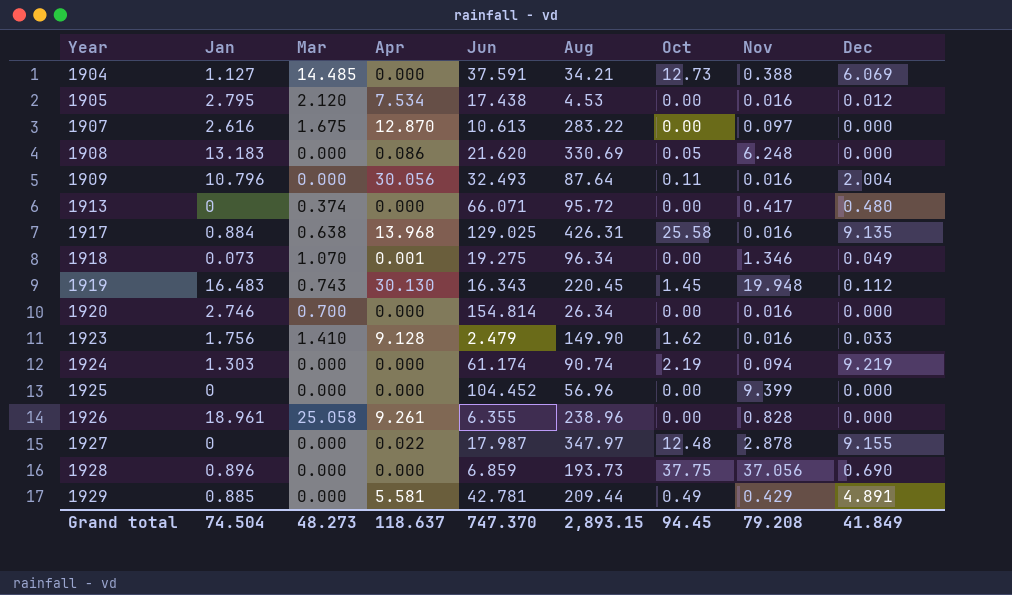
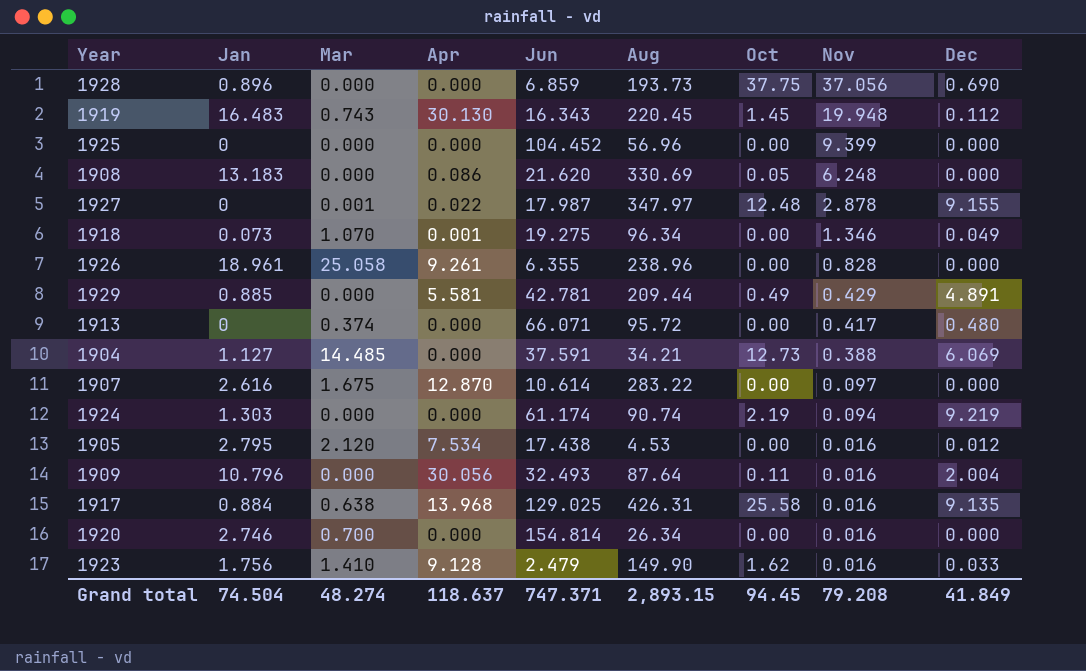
row order: Year ascending -> Nov descending
1927 | Mar: 0.000 -> 0.001
1907 | Jun: 10.613 -> 10.614
Grand total | Mar: 48.273 -> 48.274
Grand total | Jun: 747.370 -> 747.371

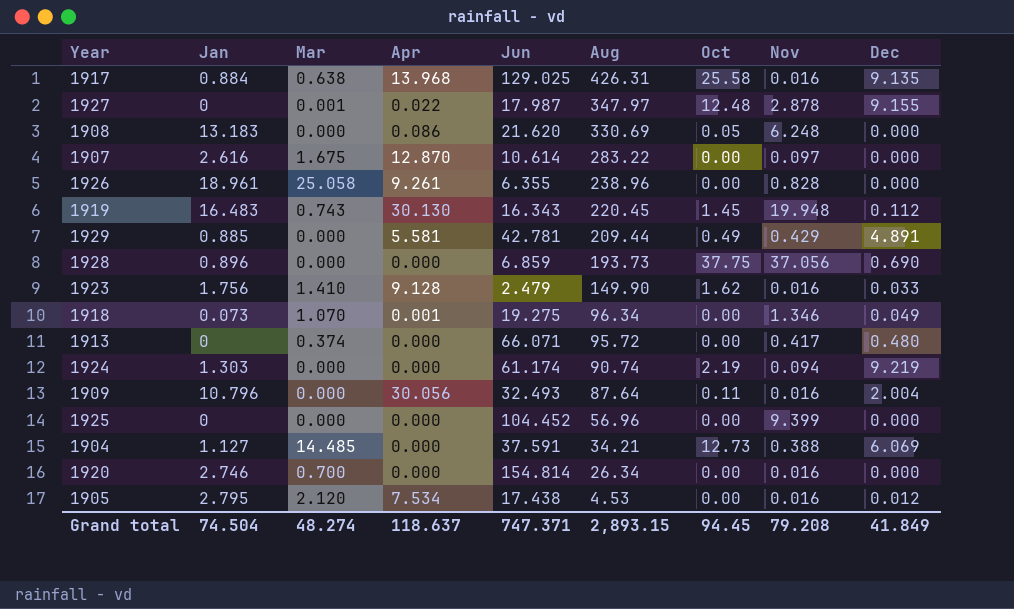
row order: Nov descending -> Aug descending

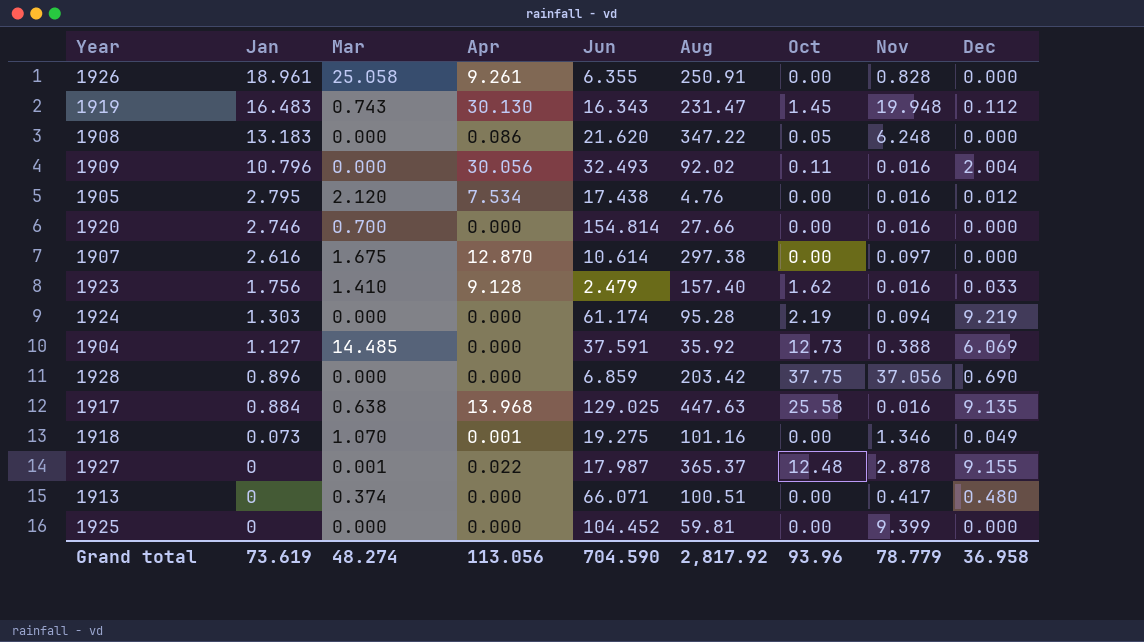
row order: Aug descending -> Jan descending
row 1929: 0.885 | 0.000 | 5.581 | 42.781 | 209.44 | 0.49 | 0.429 | 4.891 -> none
1926 | Aug: 238.96 -> 250.91
1919 | Aug: 220.45 -> 231.47
1908 | Aug: 330.69 -> 347.22
1909 | Aug: 87.64 -> 92.02
1905 | Aug: 4.53 -> 4.76
1920 | Aug: 26.34 -> 27.66
1907 | Aug: 283.22 -> 297.38
1923 | Aug: 149.90 -> 157.40
1924 | Aug: 90.74 -> 95.28
1904 | Aug: 34.21 -> 35.92
1928 | Aug: 193.73 -> 203.42
1917 | Aug: 426.31 -> 447.63
1918 | Aug: 96.34 -> 101.16
1927 | Aug: 347.97 -> 365.37
1913 | Aug: 95.72 -> 100.51
1925 | Aug: 56.96 -> 59.81
Grand total | Jan: 74.504 -> 73.619
Grand total | Apr: 118.637 -> 113.056
Grand total | Jun: 747.371 -> 704.590
Grand total | Aug: 2,893.15 -> 2,817.92
Grand total | Oct: 94.45 -> 93.96
Grand total | Nov: 79.208 -> 78.779
Grand total | Dec: 41.849 -> 36.958

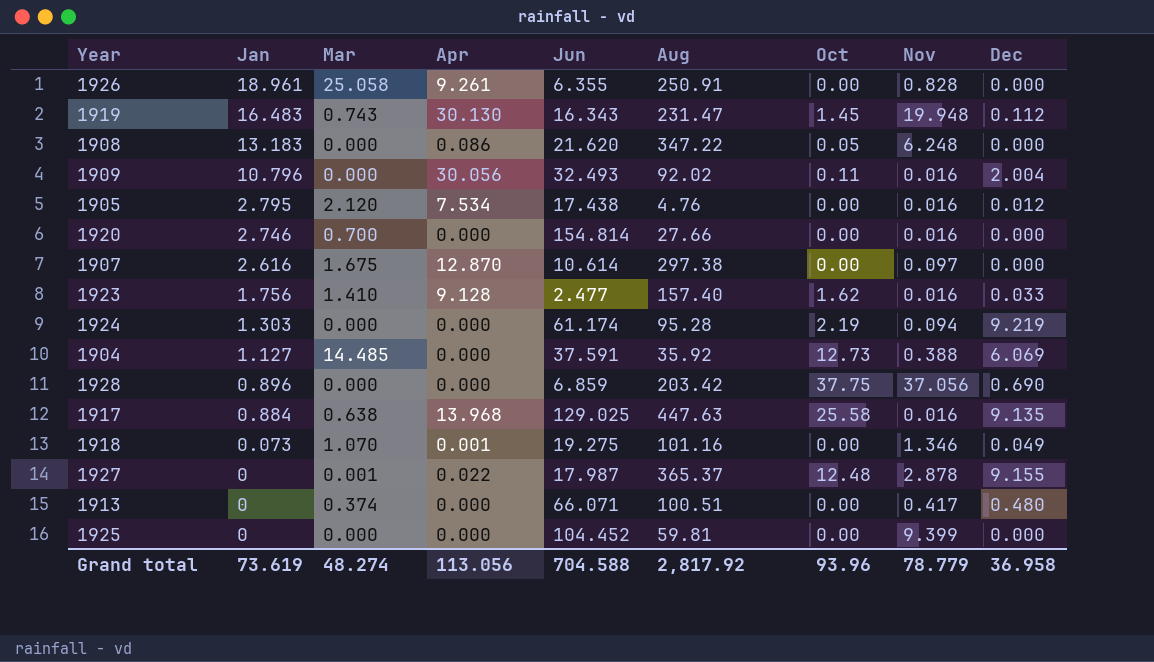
1923 | Jun: 2.479 -> 2.477
Grand total | Jun: 704.590 -> 704.588

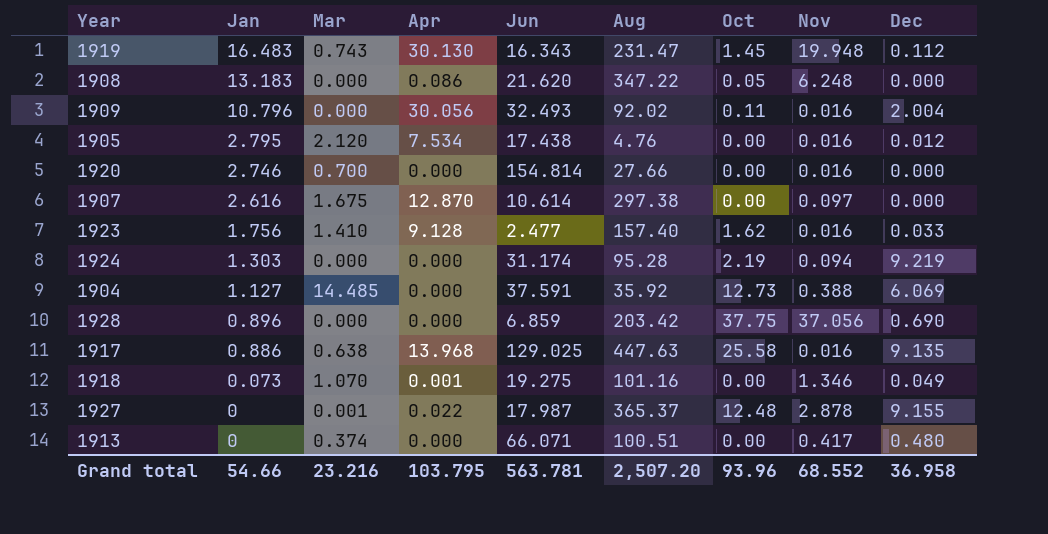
row 1926: 18.961 | 25.058 | 9.261 | 6.355 | 250.91 | 0.00 | 0.828 | 0.000 -> none
row 1925: 0 | 0.000 | 0.000 | 104.452 | 59.81 | 0.00 | 9.399 | 0.000 -> none
1924 | Jun: 61.174 -> 31.174
1917 | Jan: 0.884 -> 0.886
Grand total | Jan: 73.619 -> 54.66
Grand total | Mar: 48.274 -> 23.216
Grand total | Apr: 113.056 -> 103.795
Grand total | Jun: 704.588 -> 563.781
Grand total | Aug: 2,817.92 -> 2,507.20
Grand total | Nov: 78.779 -> 68.552

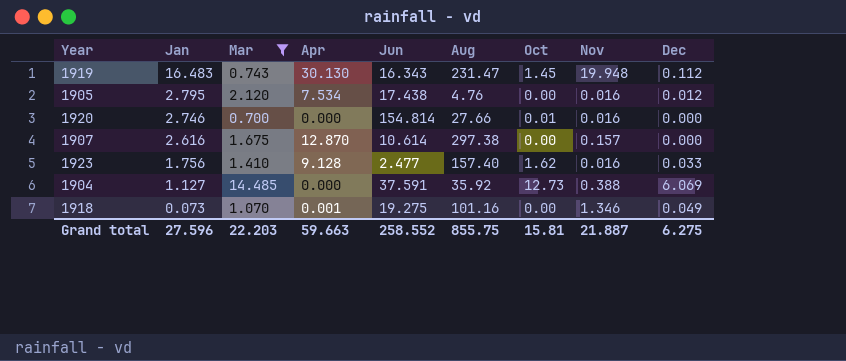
filter: none -> Mar >= 0.700
1920 | Oct: 0.00 -> 0.01
1907 | Nov: 0.097 -> 0.157
Grand total | Jan: 54.66 -> 27.596
Grand total | Mar: 23.216 -> 22.203
Grand total | Apr: 103.795 -> 59.663
Grand total | Jun: 563.781 -> 258.552
Grand total | Aug: 2,507.20 -> 855.75
Grand total | Oct: 93.96 -> 15.81
Grand total | Nov: 68.552 -> 21.887
Grand total | Dec: 36.958 -> 6.275

